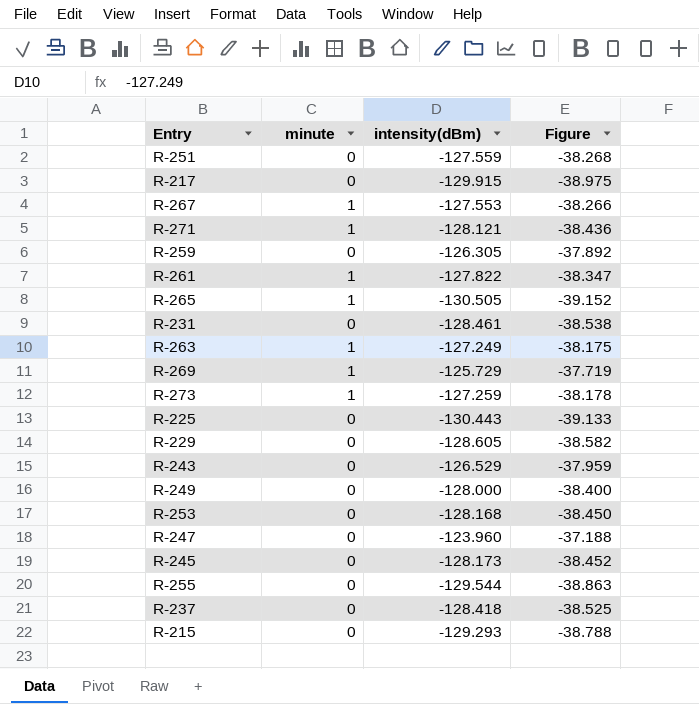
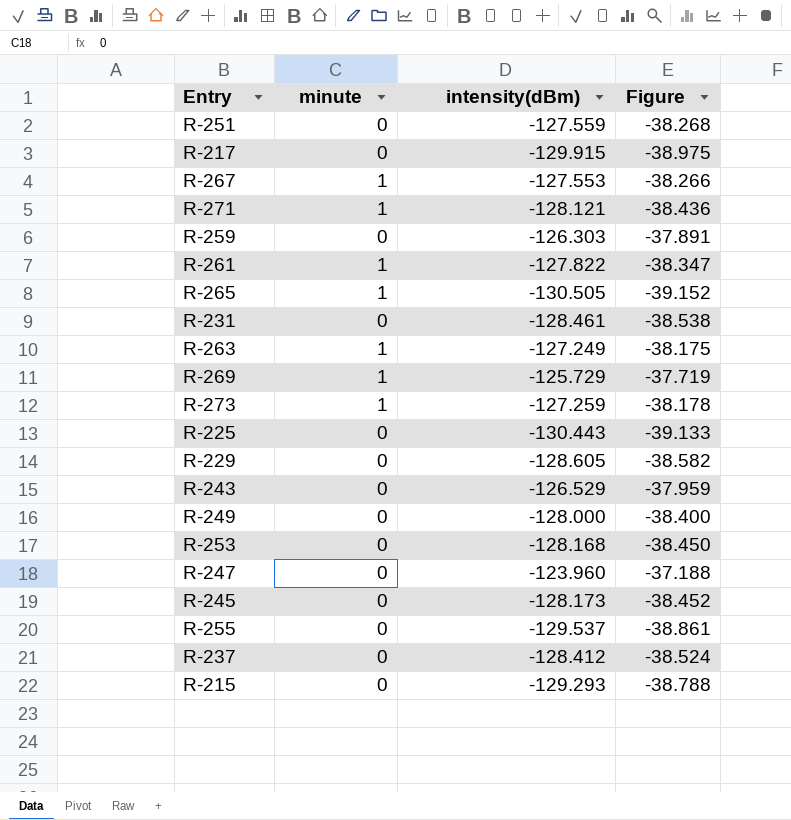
R-259 | intensity(dBm): -126.305 -> -126.303
R-259 | Figure: -37.892 -> -37.891
R-255 | intensity(dBm): -129.544 -> -129.537
R-255 | Figure: -38.863 -> -38.861
R-237 | intensity(dBm): -128.418 -> -128.412
R-237 | Figure: -38.525 -> -38.524

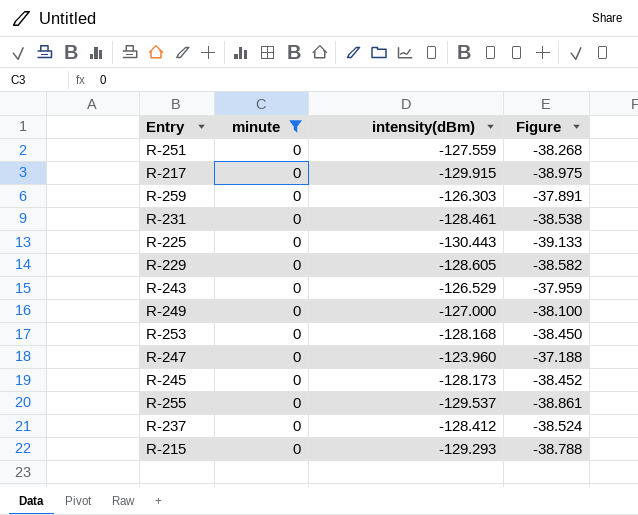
filter: none -> minute = 0
R-249 | intensity(dBm): -128.000 -> -127.000
R-249 | Figure: -38.400 -> -38.100

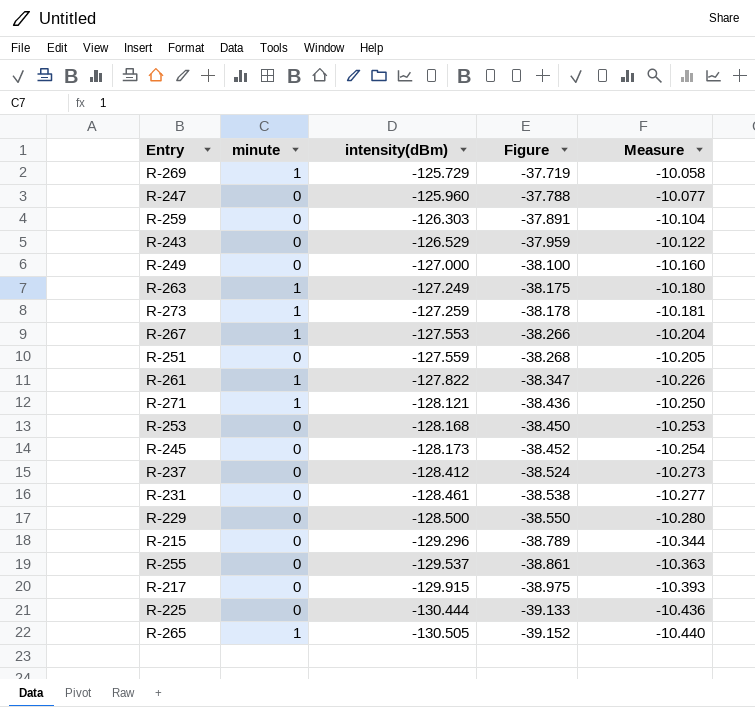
filter: minute = 0 -> none
row order: none -> intensity(dBm) descending
column Measure | formula: none -> [intensity(dBm)] * 0.08
R-247 | intensity(dBm): -123.960 -> -125.960
R-247 | Figure: -37.188 -> -37.788
R-229 | intensity(dBm): -128.605 -> -128.500
R-229 | Figure: -38.582 -> -38.550
R-215 | intensity(dBm): -129.293 -> -129.296
R-215 | Figure: -38.788 -> -38.789
R-225 | intensity(dBm): -130.443 -> -130.444

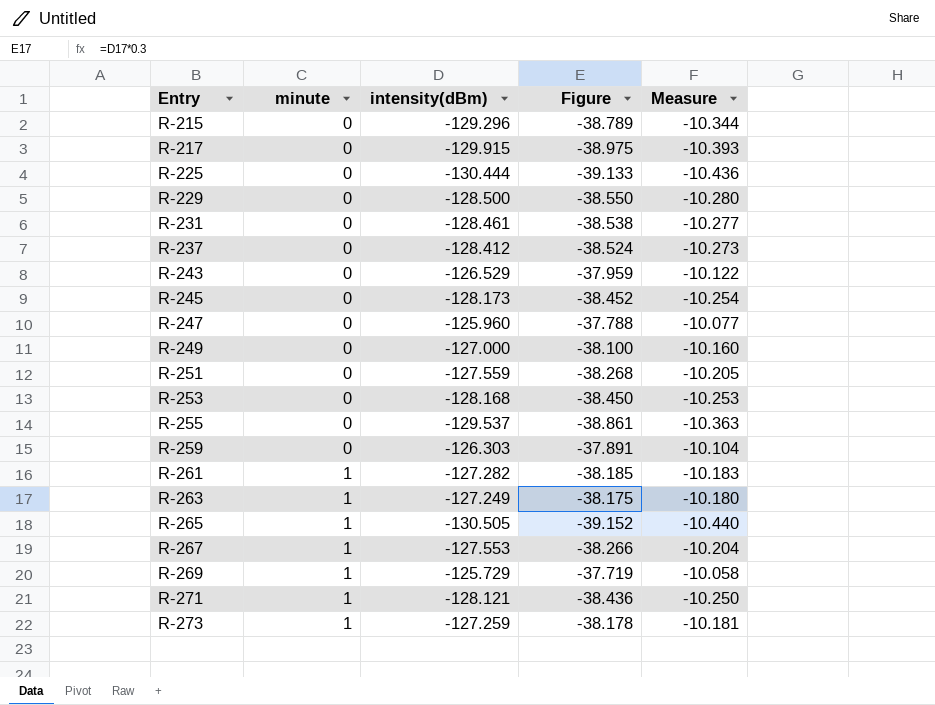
row order: intensity(dBm) descending -> Entry ascending
R-261 | intensity(dBm): -127.822 -> -127.282
R-261 | Figure: -38.347 -> -38.185
R-261 | Measure: -10.226 -> -10.183

